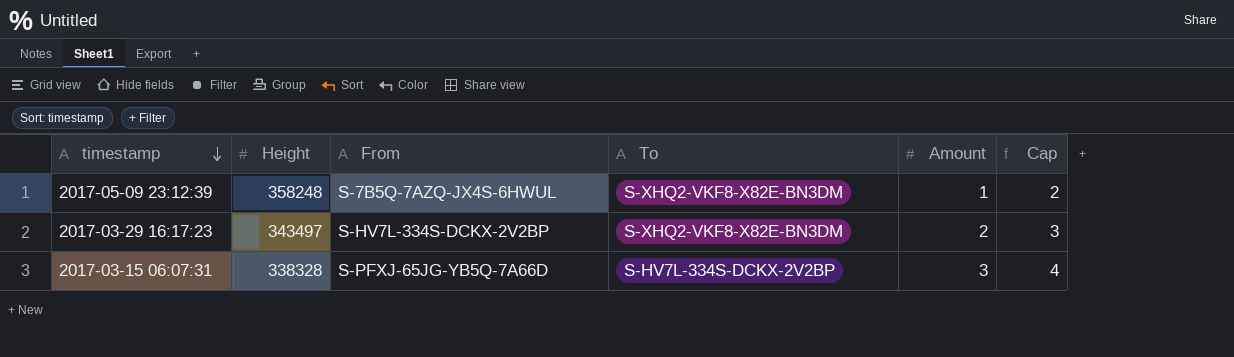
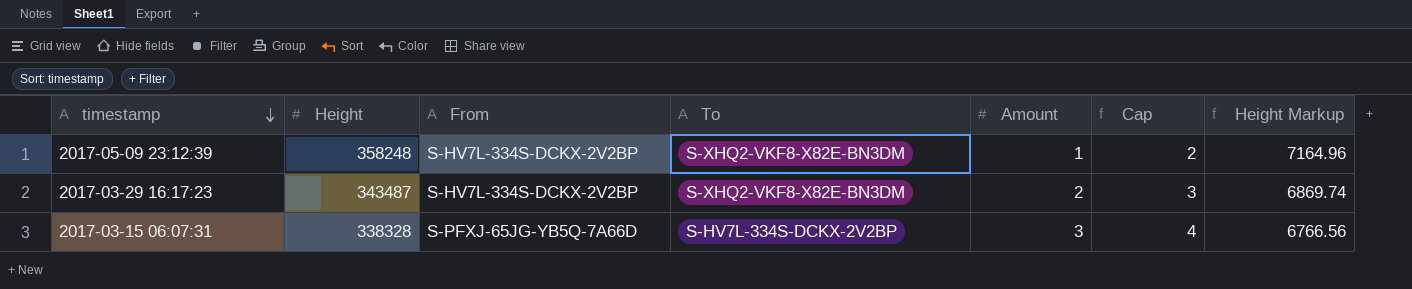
column Height Markup | formula: none -> [Height] * 0.02
2017-05-09 23:12:39 | From: S-7B5Q-7AZQ-JX4S-6HWUL -> S-HV7L-334S-DCKX-2V2BP
2017-03-29 16:17:23 | Height: 343497 -> 343487

